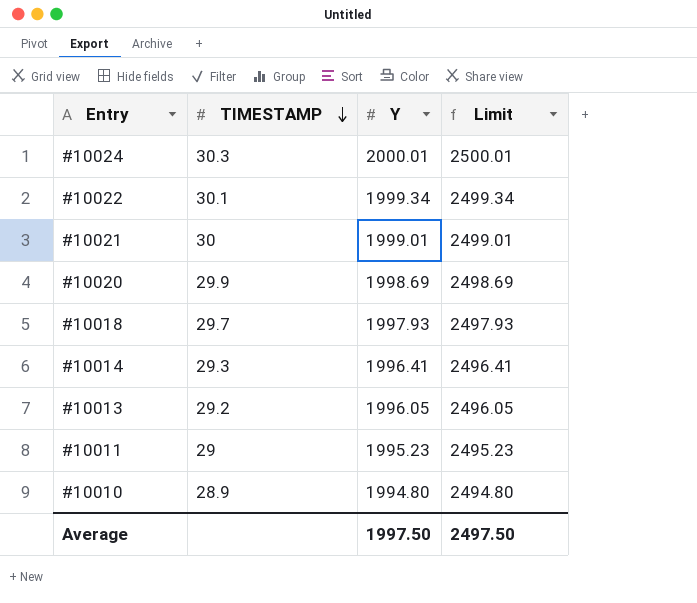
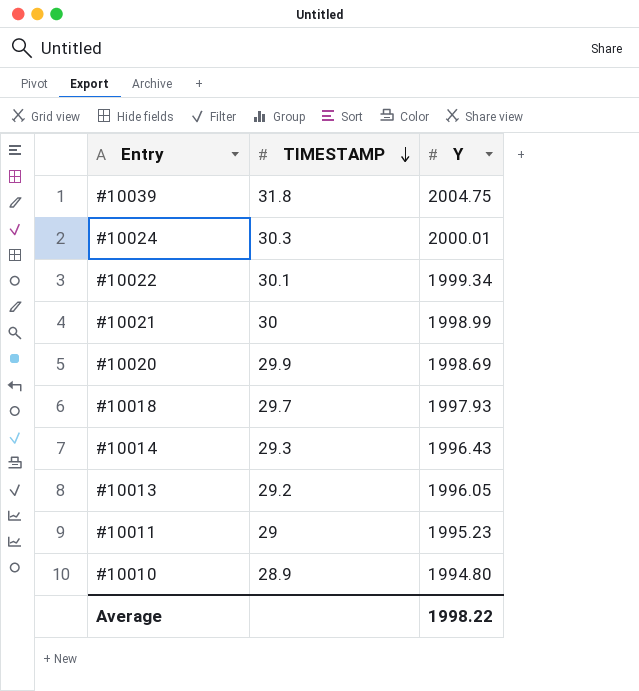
column Limit | formula: [Y] + 500 -> none
row #10039: none -> 31.8 | 2004.75
#10021 | Y: 1999.01 -> 1998.99
#10014 | Y: 1996.41 -> 1996.43
Average | Y: 1997.50 -> 1998.22

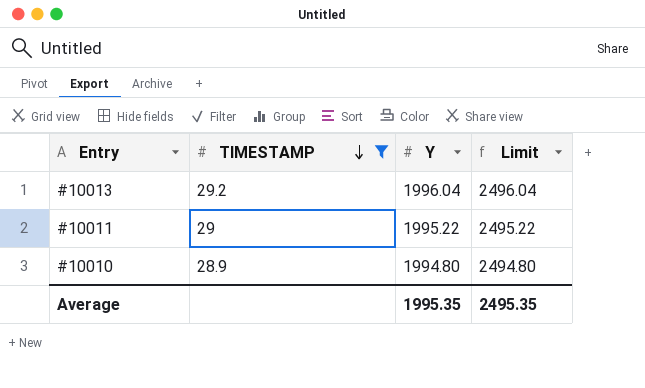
filter: none -> TIMESTAMP <= 29.2
column Limit | formula: none -> [Y] + 500
#10013 | Y: 1996.05 -> 1996.04
#10011 | Y: 1995.23 -> 1995.22
Average | Y: 1998.22 -> 1995.35

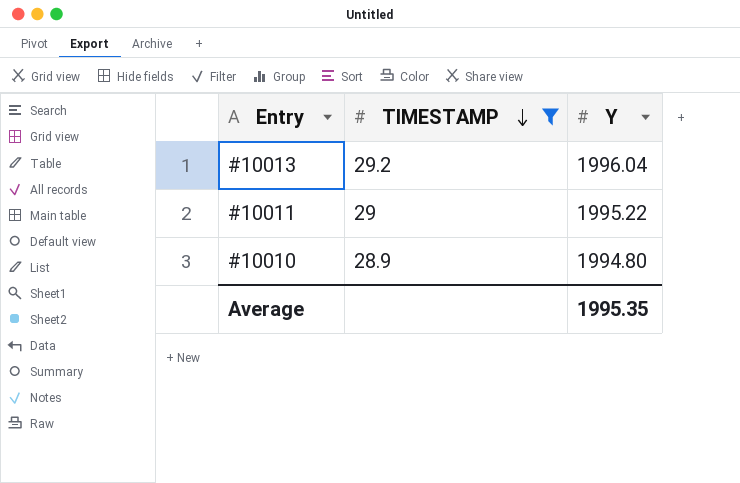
column Limit | formula: [Y] + 500 -> none

